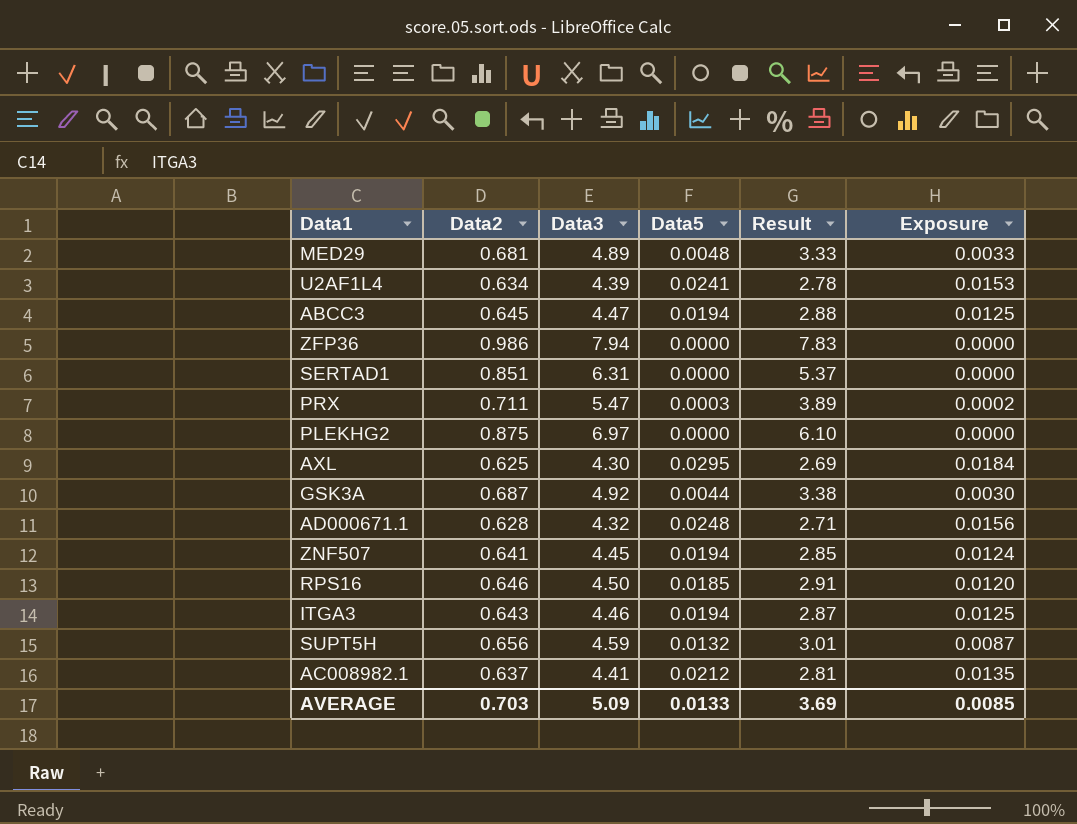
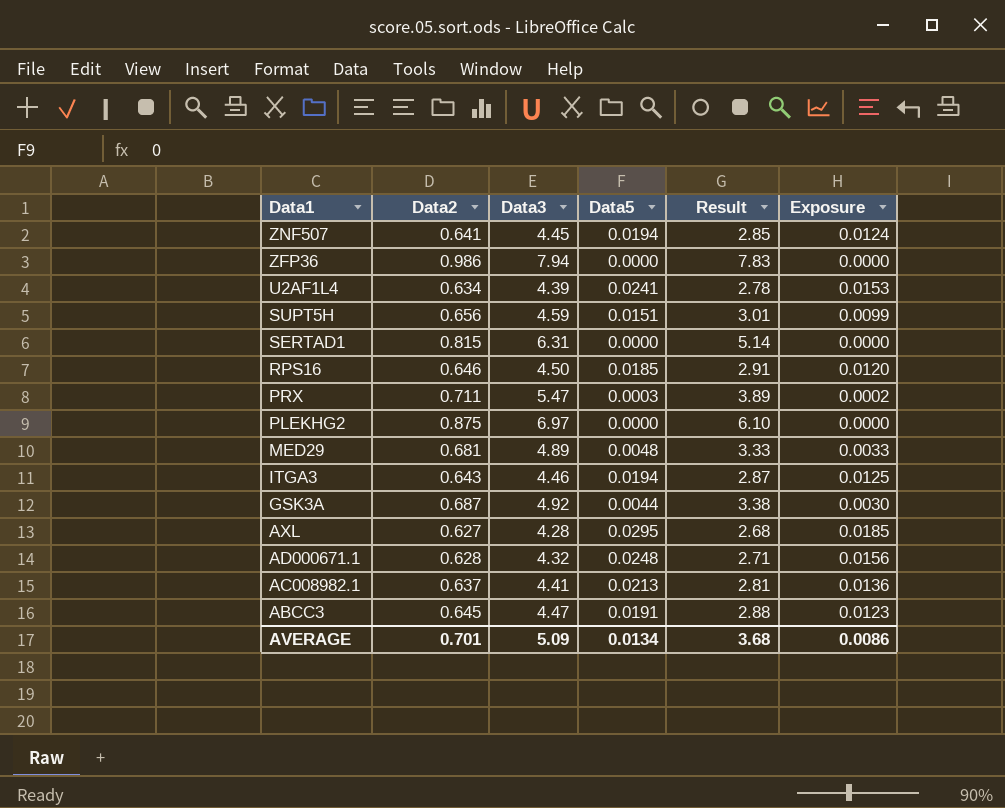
row order: none -> Data1 descending
SUPT5H | Data5: 0.0132 -> 0.0151
SUPT5H | Exposure: 0.0087 -> 0.0099
SERTAD1 | Data2: 0.851 -> 0.815
SERTAD1 | Result: 5.37 -> 5.14
AXL | Data2: 0.625 -> 0.627
AXL | Data3: 4.30 -> 4.28
AXL | Result: 2.69 -> 2.68
AXL | Exposure: 0.0184 -> 0.0185
AC008982.1 | Data5: 0.0212 -> 0.0213
AC008982.1 | Exposure: 0.0135 -> 0.0136
ABCC3 | Data5: 0.0194 -> 0.0191
ABCC3 | Exposure: 0.0125 -> 0.0123
AVERAGE | Data2: 0.703 -> 0.701
AVERAGE | Data5: 0.0133 -> 0.0134
AVERAGE | Result: 3.69 -> 3.68
AVERAGE | Exposure: 0.0085 -> 0.0086

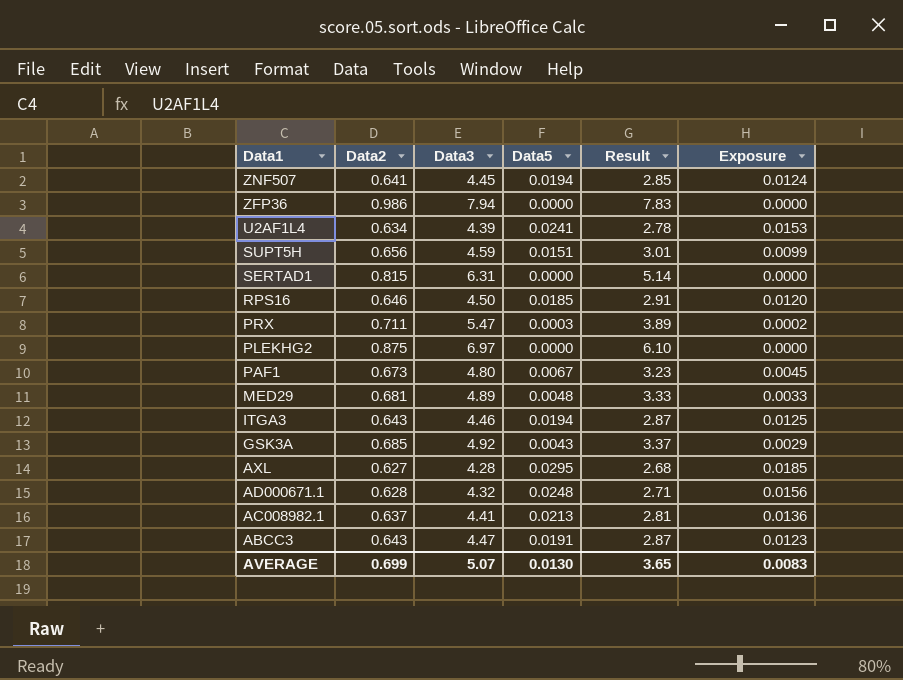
row PAF1: none -> 0.673 | 4.80 | 0.0067 | 3.23 | 0.0045
GSK3A | Data2: 0.687 -> 0.685
GSK3A | Data5: 0.0044 -> 0.0043
GSK3A | Result: 3.38 -> 3.37
GSK3A | Exposure: 0.0030 -> 0.0029
ABCC3 | Data2: 0.645 -> 0.643
ABCC3 | Result: 2.88 -> 2.87
AVERAGE | Data2: 0.701 -> 0.699
AVERAGE | Data3: 5.09 -> 5.07
AVERAGE | Data5: 0.0134 -> 0.0130
AVERAGE | Result: 3.68 -> 3.65
AVERAGE | Exposure: 0.0086 -> 0.0083

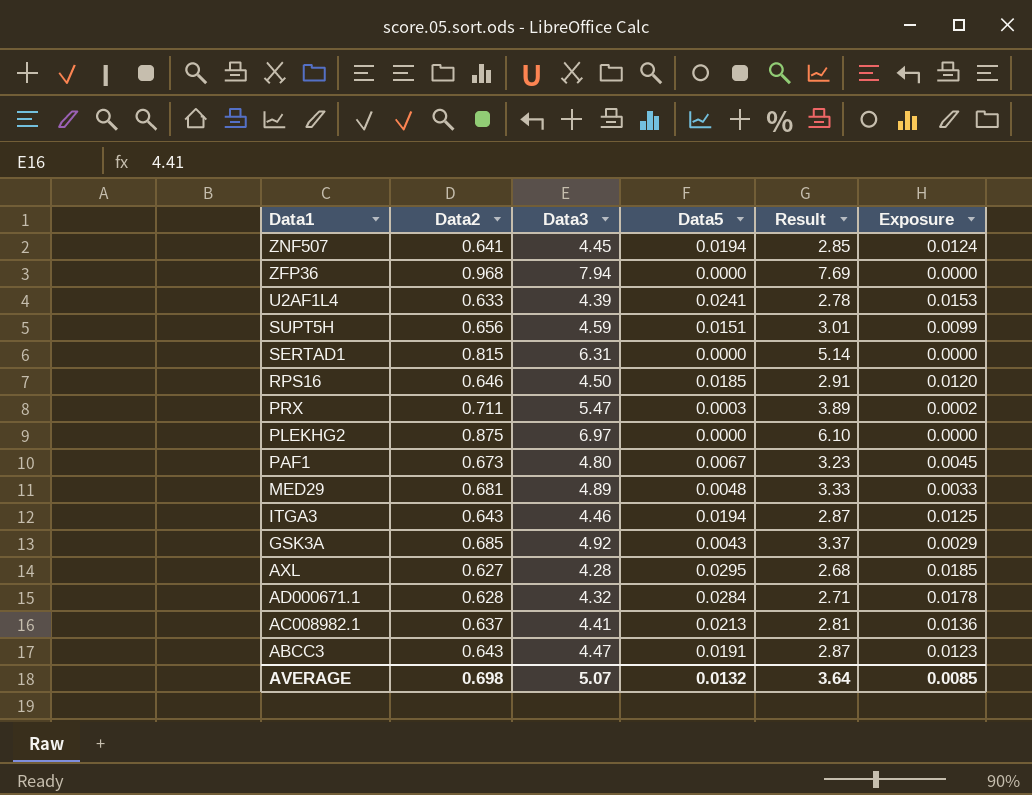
ZFP36 | Data2: 0.986 -> 0.968
ZFP36 | Result: 7.83 -> 7.69
U2AF1L4 | Data2: 0.634 -> 0.633
AD000671.1 | Data5: 0.0248 -> 0.0284
AD000671.1 | Exposure: 0.0156 -> 0.0178
AVERAGE | Data2: 0.699 -> 0.698
AVERAGE | Data5: 0.0130 -> 0.0132
AVERAGE | Result: 3.65 -> 3.64
AVERAGE | Exposure: 0.0083 -> 0.0085

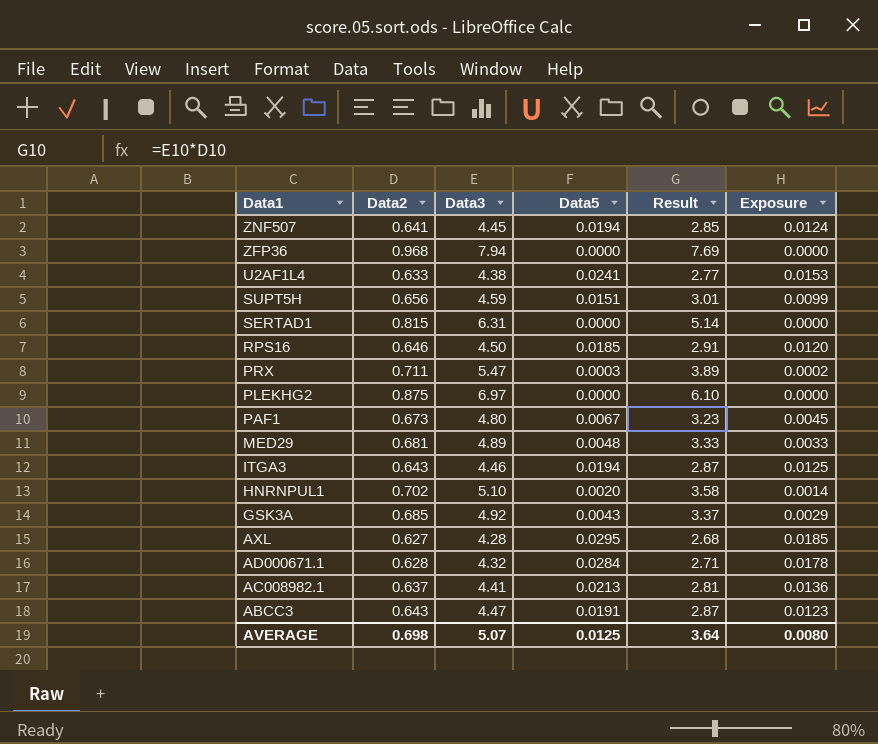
U2AF1L4 | Data3: 4.39 -> 4.38
U2AF1L4 | Result: 2.78 -> 2.77
row HNRNPUL1: none -> 0.702 | 5.10 | 0.0020 | 3.58 | 0.0014
AVERAGE | Data5: 0.0132 -> 0.0125
AVERAGE | Exposure: 0.0085 -> 0.0080

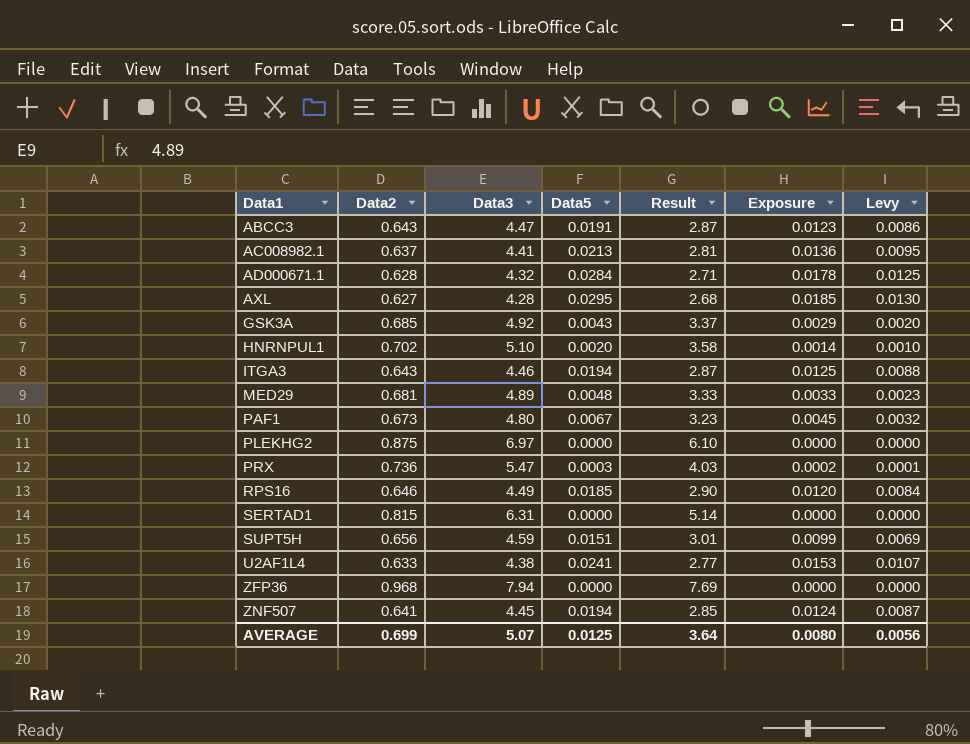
row order: Data1 descending -> Data1 ascending
column Levy | formula: none -> [Exposure] * 0.7
PRX | Data2: 0.711 -> 0.736
PRX | Result: 3.89 -> 4.03
RPS16 | Data3: 4.50 -> 4.49
RPS16 | Result: 2.91 -> 2.90
AVERAGE | Data2: 0.698 -> 0.699

